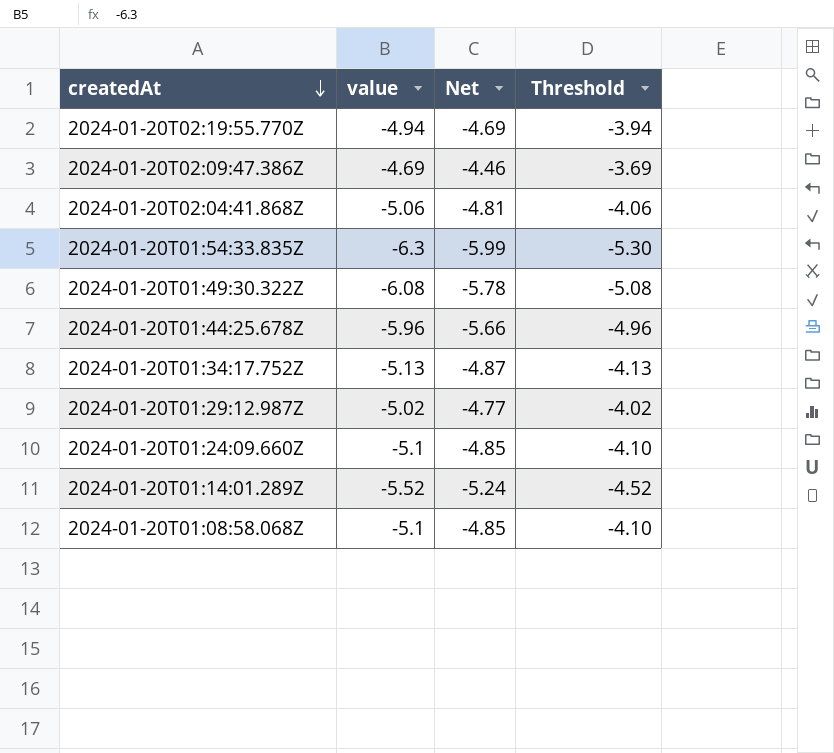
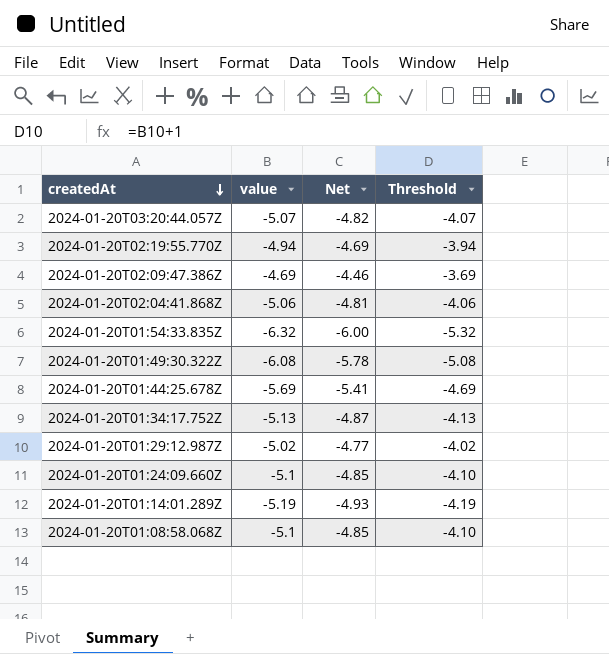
row 2024-01-20T03:20:44.057Z: none -> -5.07 | -4.82 | -4.07
2024-01-20T01:54:33.835Z | value: -6.3 -> -6.32
2024-01-20T01:54:33.835Z | Net: -5.99 -> -6.00
2024-01-20T01:54:33.835Z | Threshold: -5.30 -> -5.32
2024-01-20T01:44:25.678Z | value: -5.96 -> -5.69
2024-01-20T01:44:25.678Z | Net: -5.66 -> -5.41
2024-01-20T01:44:25.678Z | Threshold: -4.96 -> -4.69
2024-01-20T01:14:01.289Z | value: -5.52 -> -5.19
2024-01-20T01:14:01.289Z | Net: -5.24 -> -4.93
2024-01-20T01:14:01.289Z | Threshold: -4.52 -> -4.19

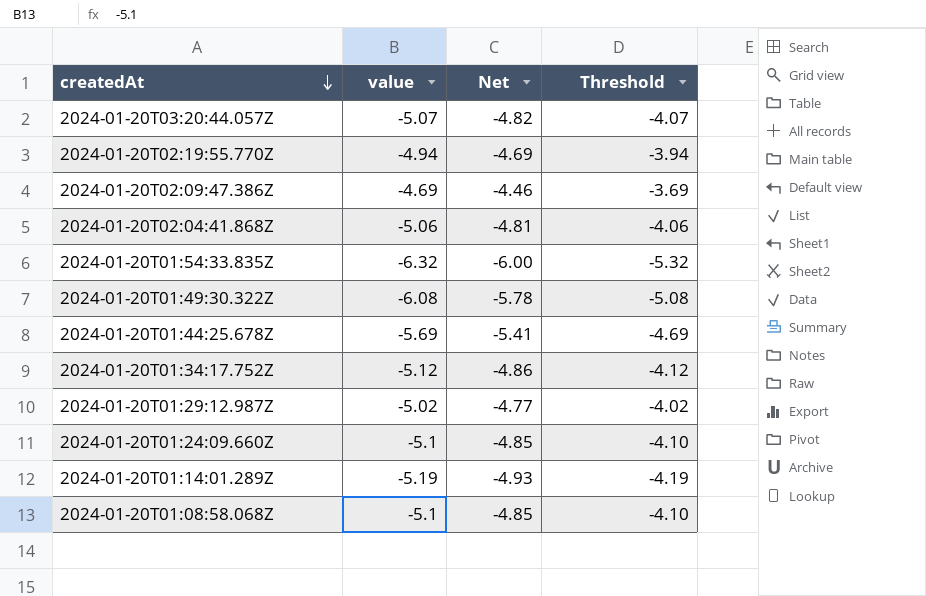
2024-01-20T01:34:17.752Z | value: -5.13 -> -5.12
2024-01-20T01:34:17.752Z | Net: -4.87 -> -4.86
2024-01-20T01:34:17.752Z | Threshold: -4.13 -> -4.12

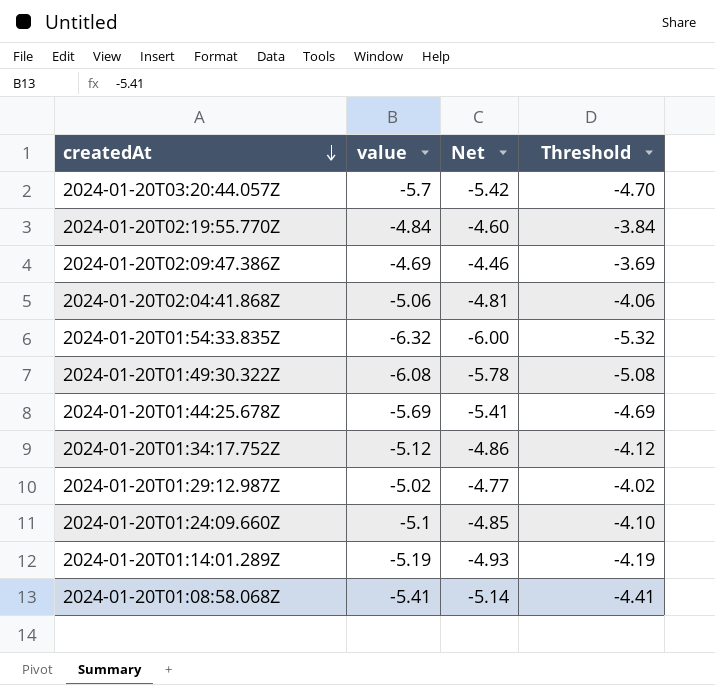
2024-01-20T03:20:44.057Z | value: -5.07 -> -5.7
2024-01-20T03:20:44.057Z | Net: -4.82 -> -5.42
2024-01-20T03:20:44.057Z | Threshold: -4.07 -> -4.70
2024-01-20T02:19:55.770Z | value: -4.94 -> -4.84
2024-01-20T02:19:55.770Z | Net: -4.69 -> -4.60
2024-01-20T02:19:55.770Z | Threshold: -3.94 -> -3.84
2024-01-20T01:08:58.068Z | value: -5.1 -> -5.41
2024-01-20T01:08:58.068Z | Net: -4.85 -> -5.14
2024-01-20T01:08:58.068Z | Threshold: -4.10 -> -4.41

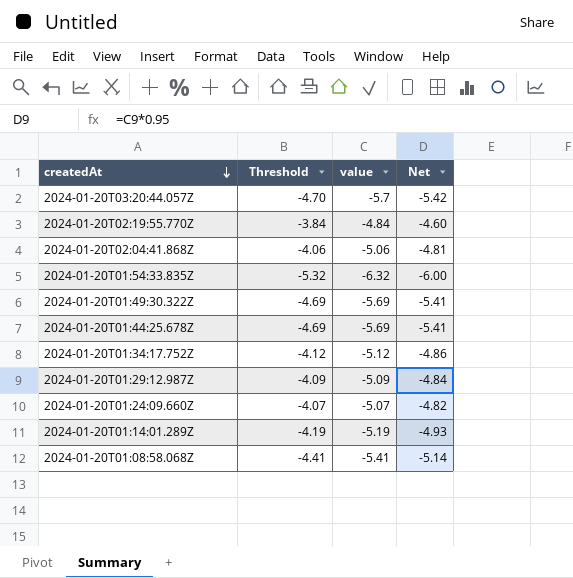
column Threshold | position: 4 -> 2
row 2024-01-20T02:09:47.386Z: -4.69 | -4.46 | -3.69 -> none
2024-01-20T01:49:30.322Z | Threshold: -5.08 -> -4.69
2024-01-20T01:49:30.322Z | value: -6.08 -> -5.69
2024-01-20T01:49:30.322Z | Net: -5.78 -> -5.41
2024-01-20T01:29:12.987Z | Threshold: -4.02 -> -4.09
2024-01-20T01:29:12.987Z | value: -5.02 -> -5.09
2024-01-20T01:29:12.987Z | Net: -4.77 -> -4.84
2024-01-20T01:24:09.660Z | Threshold: -4.10 -> -4.07
2024-01-20T01:24:09.660Z | value: -5.1 -> -5.07
2024-01-20T01:24:09.660Z | Net: -4.85 -> -4.82

